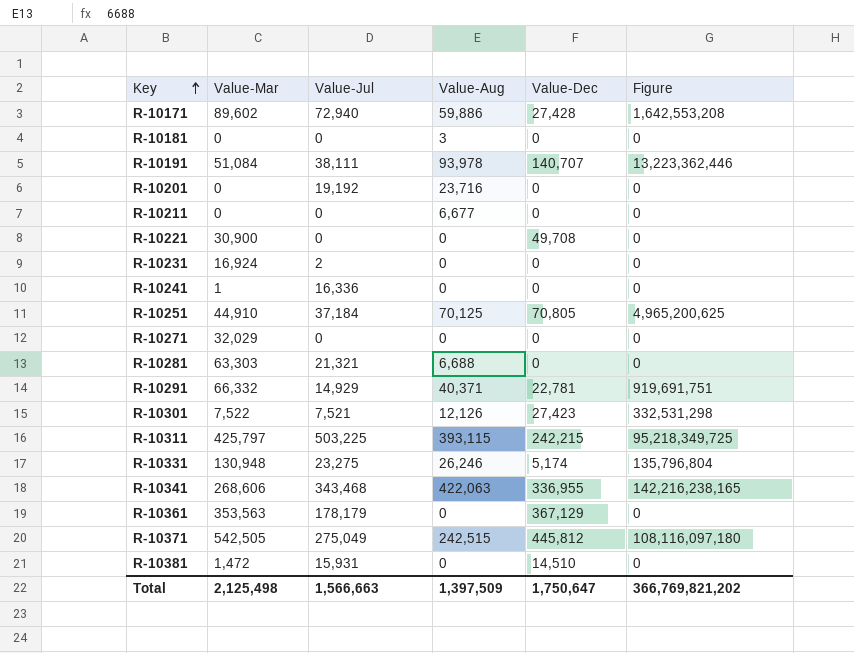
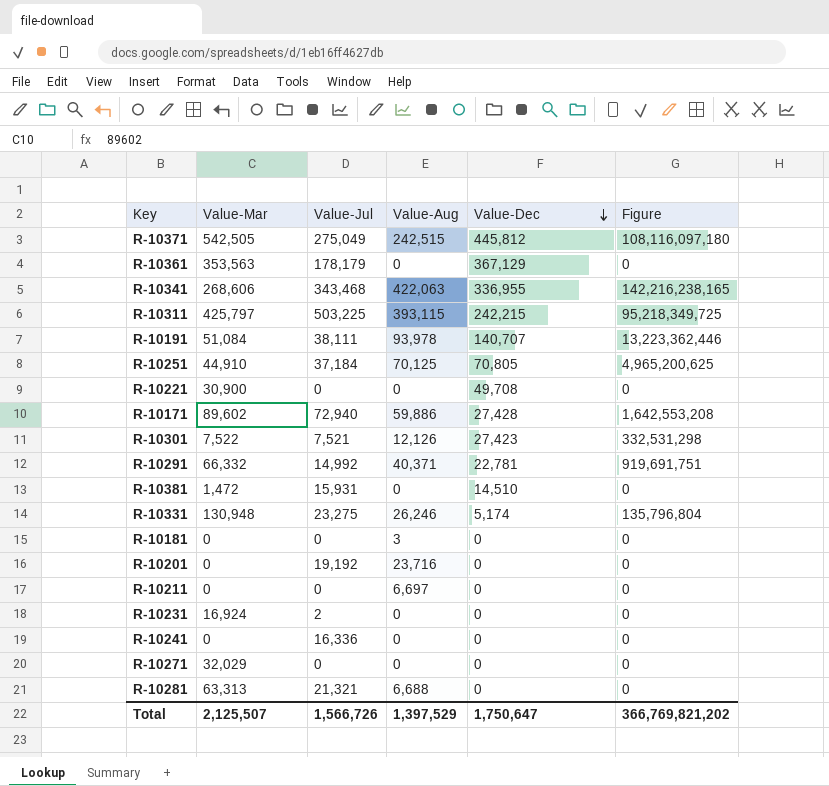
row order: Key ascending -> Value-Dec descending
R-10291 | Value-Jul: 14,929 -> 14,992
R-10211 | Value-Aug: 6,677 -> 6,697
R-10241 | Value-Mar: 1 -> 0
R-10281 | Value-Mar: 63,303 -> 63,313
Total | Value-Mar: 2,125,498 -> 2,125,507
Total | Value-Jul: 1,566,663 -> 1,566,726
Total | Value-Aug: 1,397,509 -> 1,397,529

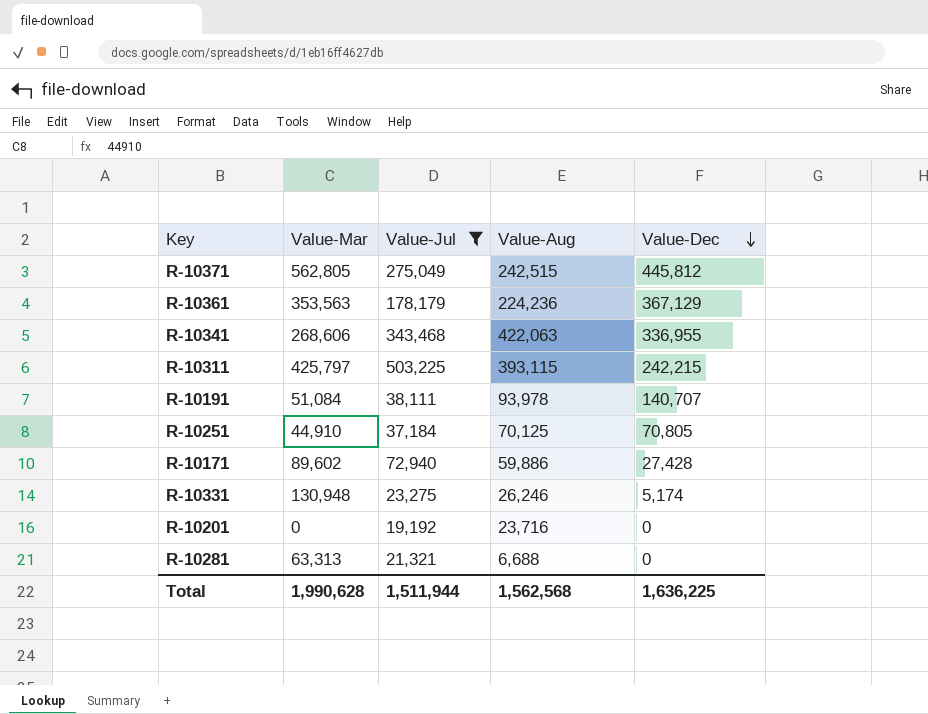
filter: none -> Value-Jul >= 19,192
column Figure | formula: [Value-Aug] * [Value-Dec] -> none
R-10371 | Value-Mar: 542,505 -> 562,805
R-10361 | Value-Aug: 0 -> 224,236
Total | Value-Mar: 2,125,507 -> 1,990,628
Total | Value-Jul: 1,566,726 -> 1,511,944
Total | Value-Aug: 1,397,529 -> 1,562,568
Total | Value-Dec: 1,750,647 -> 1,636,225

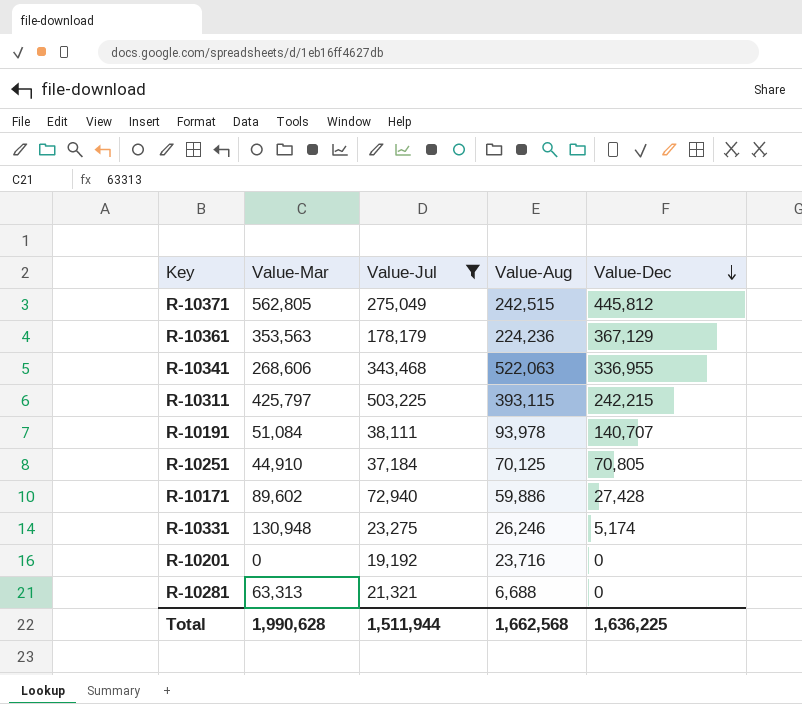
R-10341 | Value-Aug: 422,063 -> 522,063
Total | Value-Aug: 1,562,568 -> 1,662,568

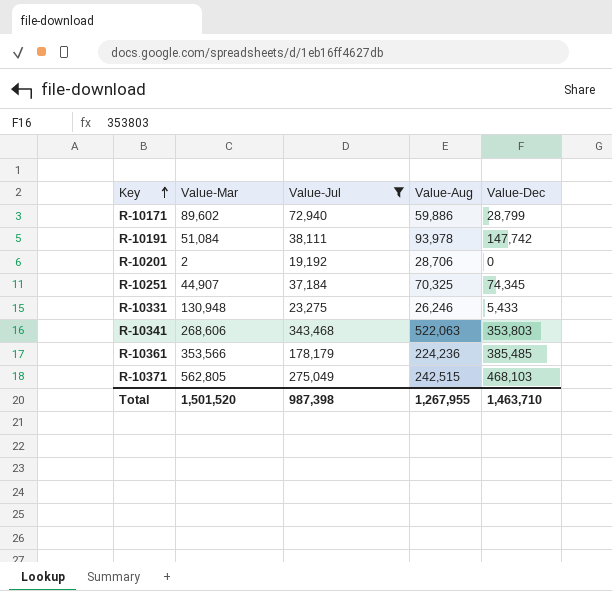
row order: Value-Dec descending -> Key ascending
row R-10311: 425,797 | 503,225 | 393,115 | 242,215 -> none
row R-10281: 63,313 | 21,321 | 6,688 | 0 -> none
R-10171 | Value-Dec: 27,428 -> 28,799
R-10191 | Value-Dec: 140,707 -> 147,742
R-10201 | Value-Mar: 0 -> 2
R-10201 | Value-Aug: 23,716 -> 28,706
R-10251 | Value-Mar: 44,910 -> 44,907
R-10251 | Value-Aug: 70,125 -> 70,325
R-10251 | Value-Dec: 70,805 -> 74,345
R-10331 | Value-Dec: 5,174 -> 5,433
R-10341 | Value-Dec: 336,955 -> 353,803
R-10361 | Value-Mar: 353,563 -> 353,566
R-10361 | Value-Dec: 367,129 -> 385,485
R-10371 | Value-Dec: 445,812 -> 468,103
Total | Value-Mar: 1,990,628 -> 1,501,520
Total | Value-Jul: 1,511,944 -> 987,398
Total | Value-Aug: 1,662,568 -> 1,267,955
Total | Value-Dec: 1,636,225 -> 1,463,710

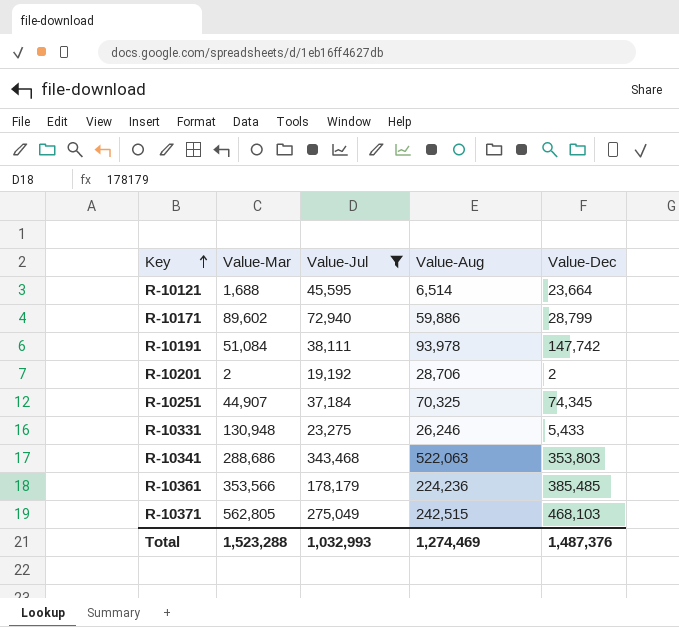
row R-10121: none -> 1,688 | 45,595 | 6,514 | 23,664
R-10201 | Value-Dec: 0 -> 2
R-10341 | Value-Mar: 268,606 -> 288,686
Total | Value-Mar: 1,501,520 -> 1,523,288
Total | Value-Jul: 987,398 -> 1,032,993
Total | Value-Aug: 1,267,955 -> 1,274,469
Total | Value-Dec: 1,463,710 -> 1,487,376

